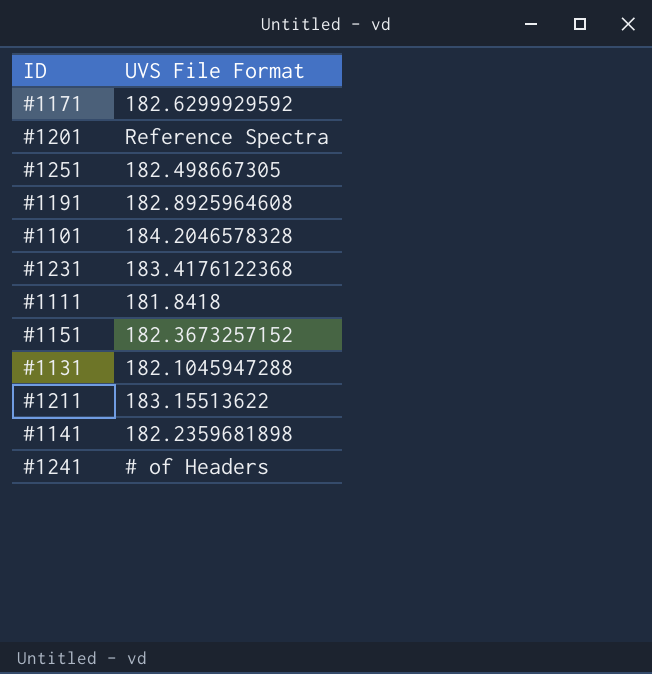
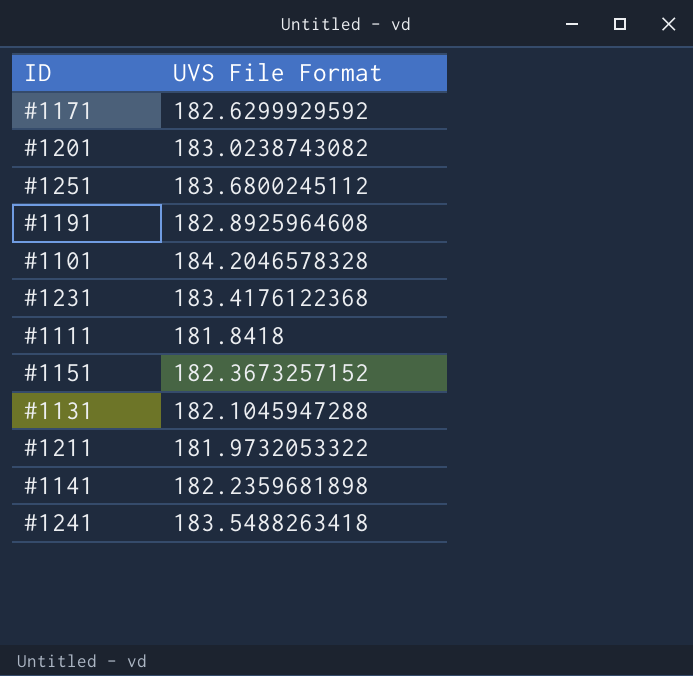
#1201 | UVS File Format: Reference Spectra -> 183.0238743082
#1251 | UVS File Format: 182.498667305 -> 183.6800245112
#1211 | UVS File Format: 183.15513622 -> 181.9732053322
#1241 | UVS File Format: # of Headers -> 183.5488263418

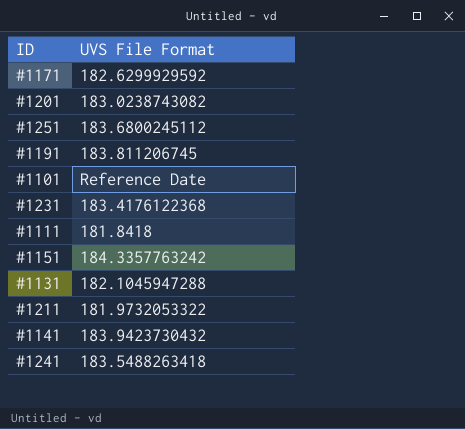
#1191 | UVS File Format: 182.8925964608 -> 183.811206745
#1101 | UVS File Format: 184.2046578328 -> Reference Date
#1151 | UVS File Format: 182.3673257152 -> 184.3357763242
#1141 | UVS File Format: 182.2359681898 -> 183.9423730432

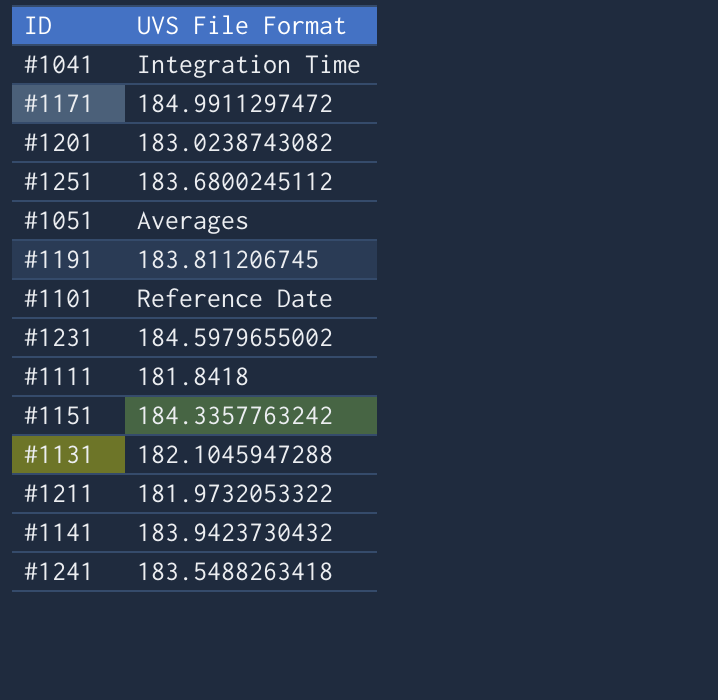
row #1041: none -> Integration Time
#1171 | UVS File Format: 182.6299929592 -> 184.9911297472
row #1051: none -> Averages
#1231 | UVS File Format: 183.4176122368 -> 184.5979655002

